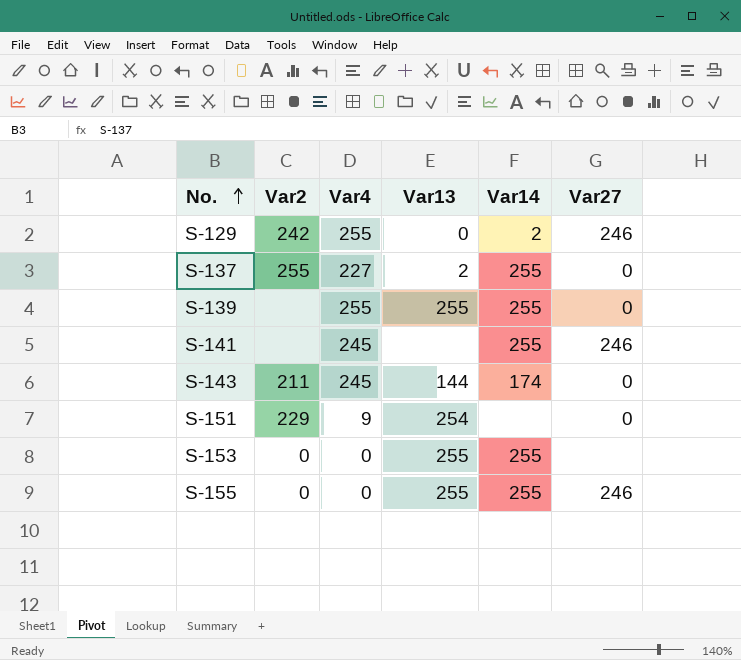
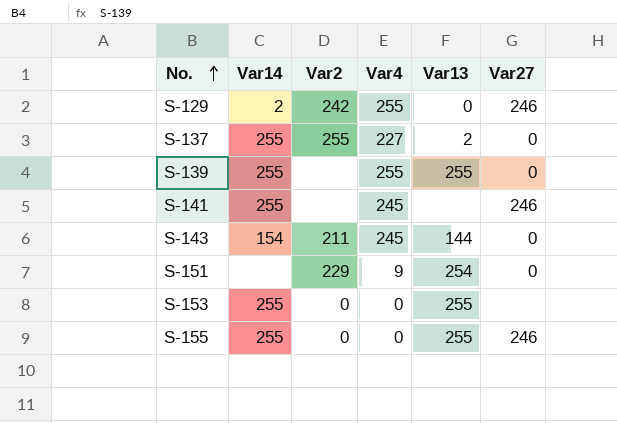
column Var14 | position: 5 -> 2
S-143 | Var14: 174 -> 154

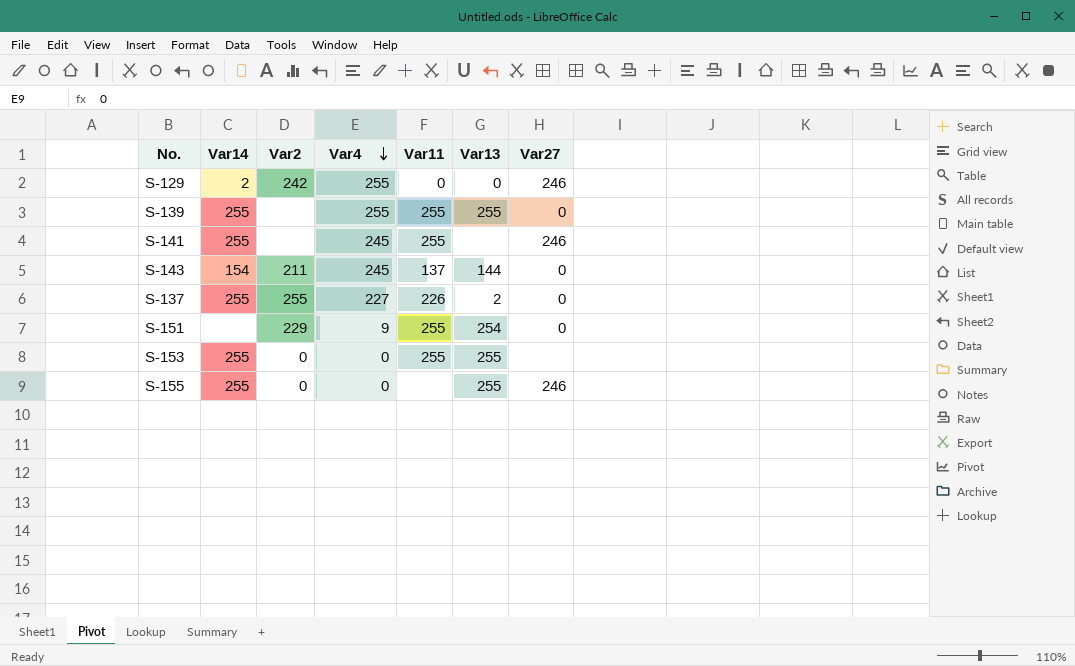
row order: No. ascending -> Var4 descending
column Var11 | position: none -> 5

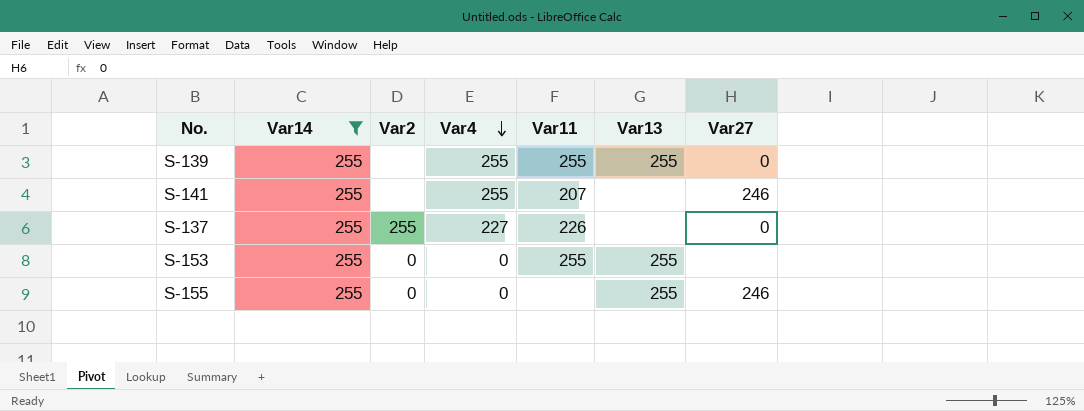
filter: none -> Var14 = 255
S-141 | Var4: 245 -> 255
S-141 | Var11: 255 -> 207
S-137 | Var13: 2 -> none

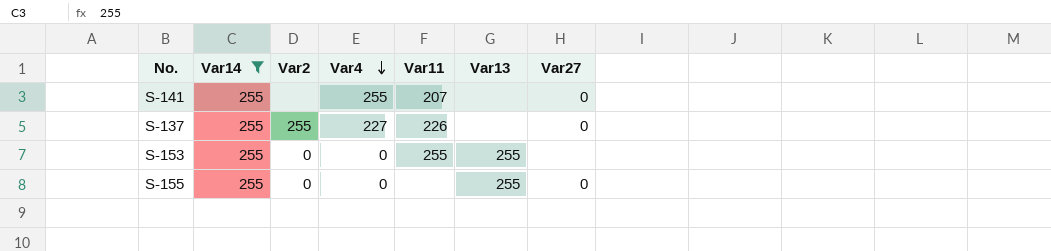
row S-139: 255 | none | 255 | 255 | 255 | 0 -> none
S-141 | Var27: 246 -> 0
S-155 | Var27: 246 -> 0

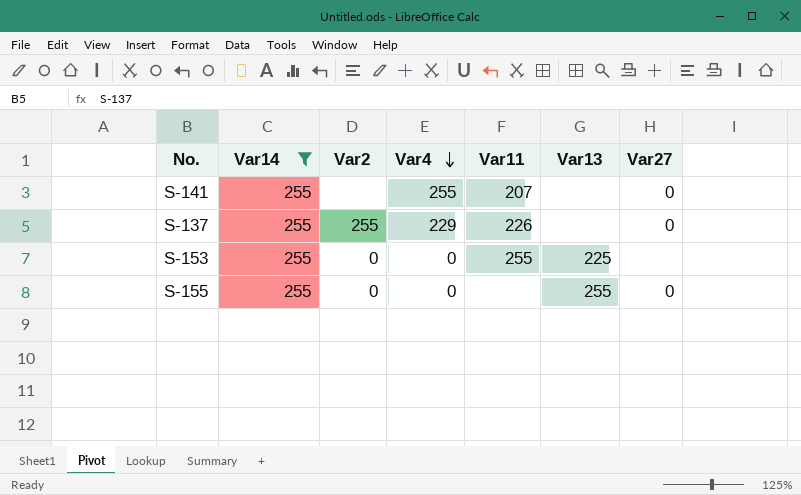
S-137 | Var4: 227 -> 229
S-153 | Var13: 255 -> 225

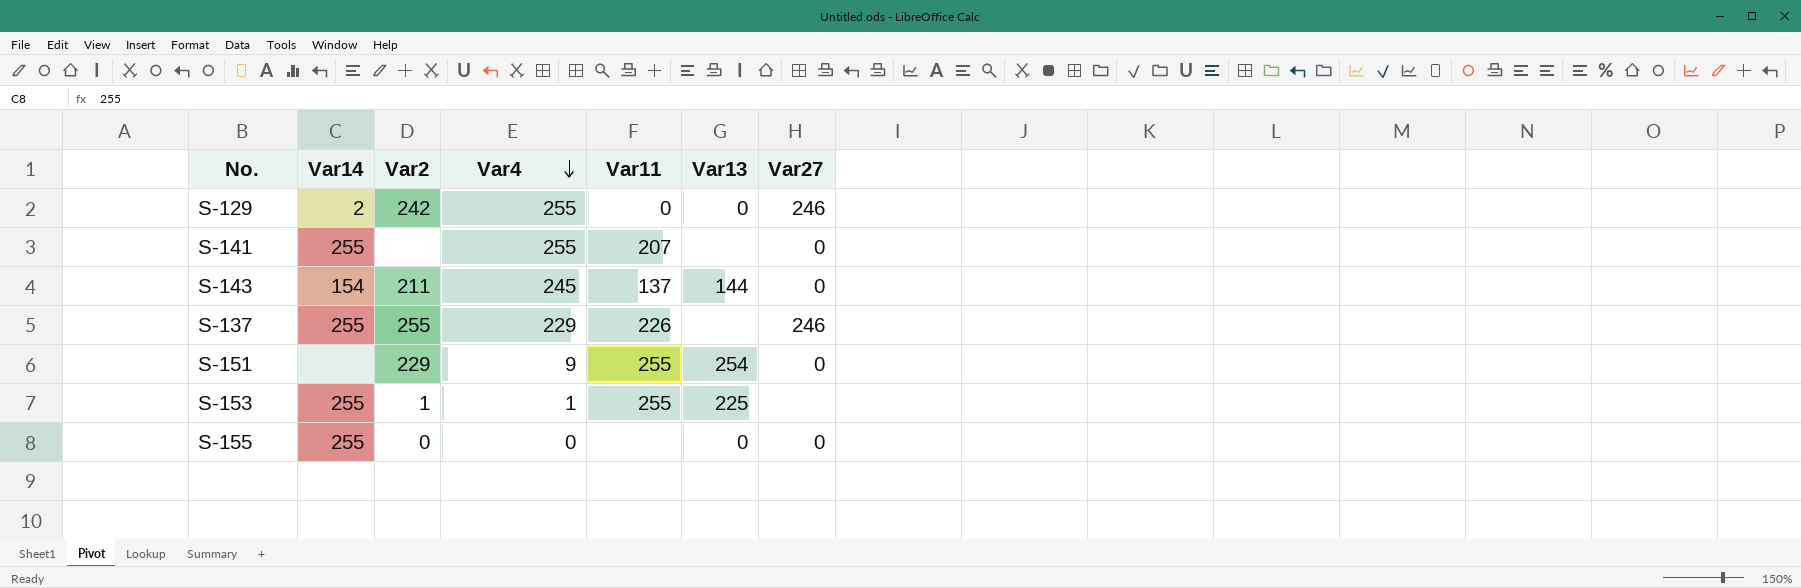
filter: Var14 = 255 -> none
S-137 | Var27: 0 -> 246
S-153 | Var2: 0 -> 1
S-153 | Var4: 0 -> 1
S-155 | Var13: 255 -> 0

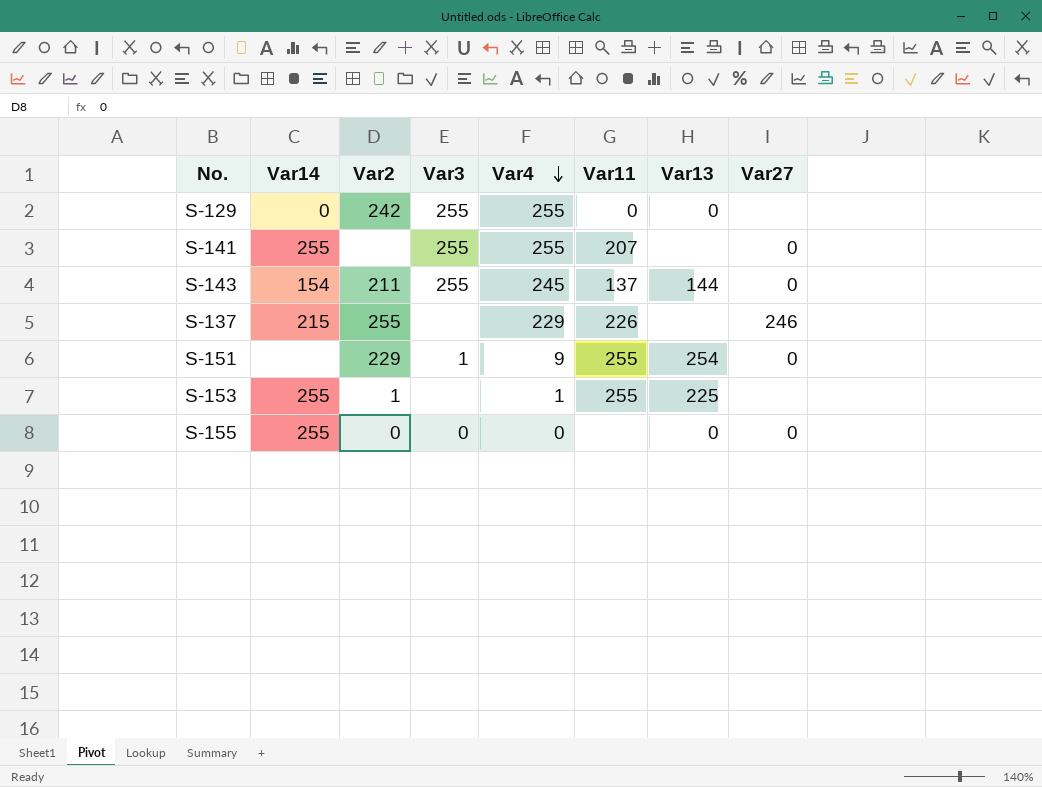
column Var3 | position: none -> 4
S-129 | Var14: 2 -> 0
S-129 | Var27: 246 -> none
S-137 | Var14: 255 -> 215

